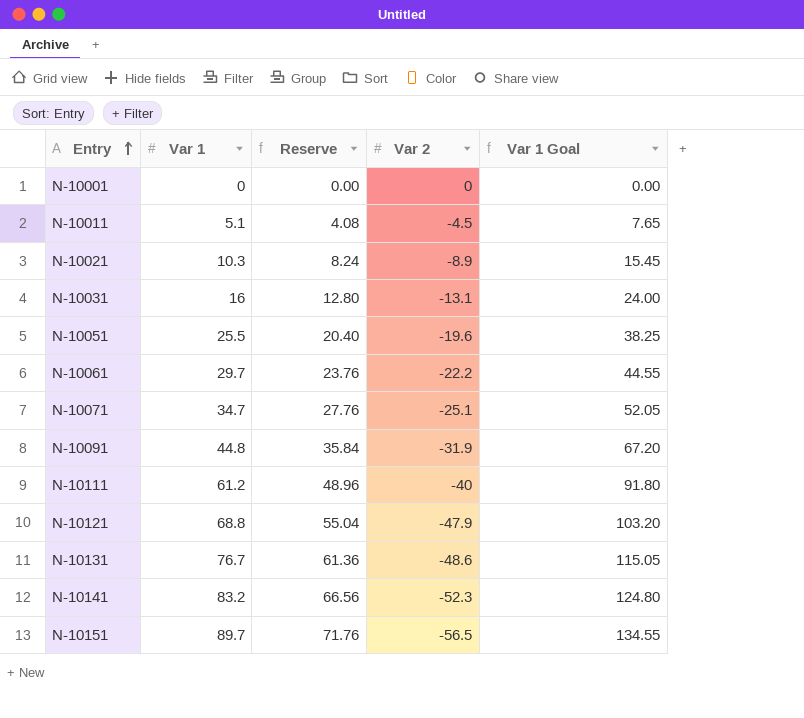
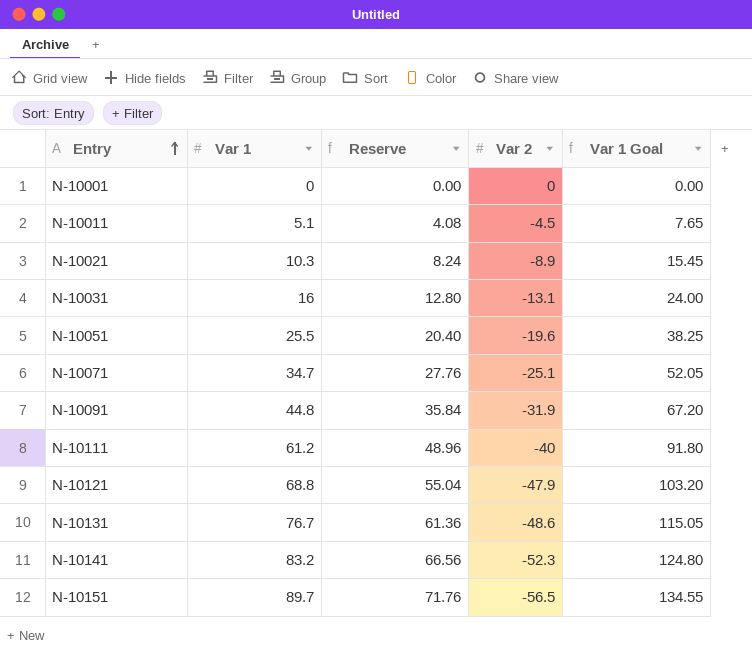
row N-10061: 29.7 | 23.76 | -22.2 | 44.55 -> none

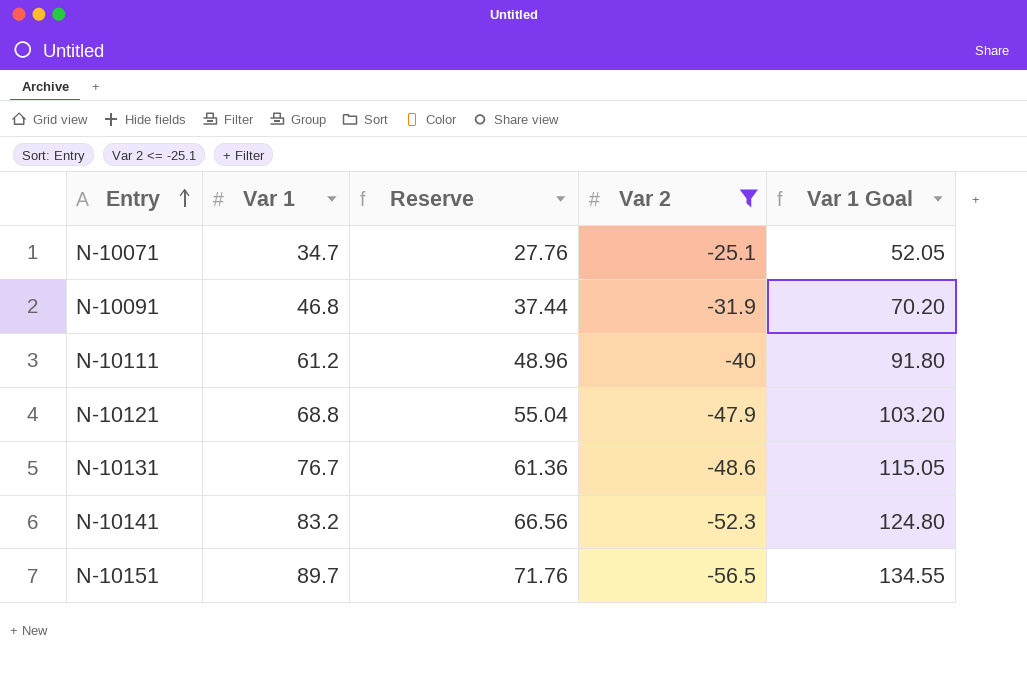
filter: none -> Var 2 <= -25.1
N-10091 | Var 1: 44.8 -> 46.8
N-10091 | Reserve: 35.84 -> 37.44
N-10091 | Var 1 Goal: 67.20 -> 70.20

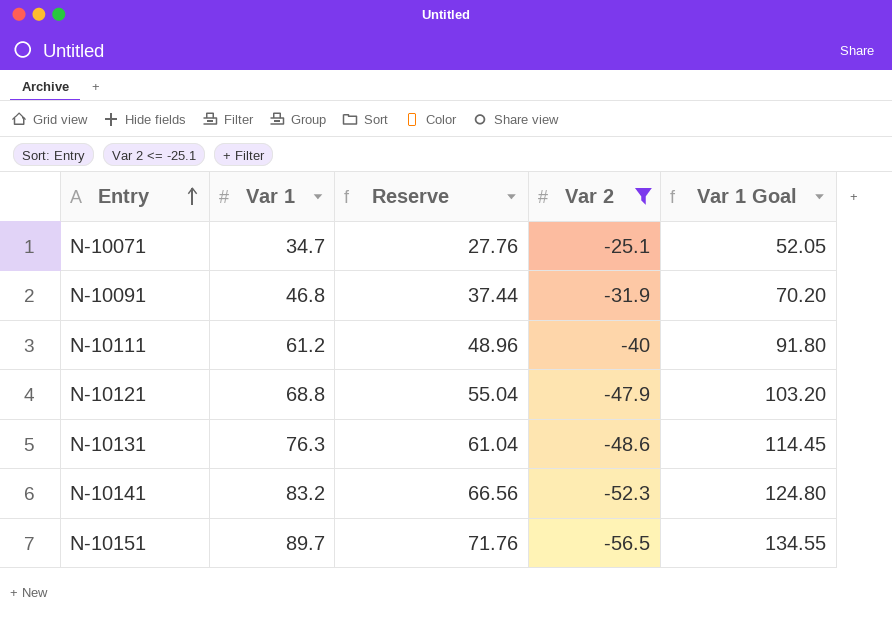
N-10131 | Var 1: 76.7 -> 76.3
N-10131 | Reserve: 61.36 -> 61.04
N-10131 | Var 1 Goal: 115.05 -> 114.45

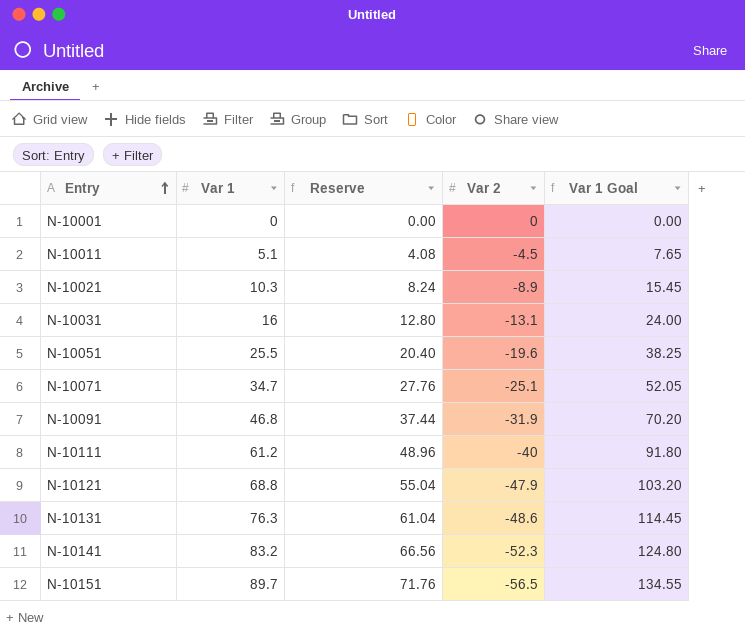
filter: Var 2 <= -25.1 -> none

